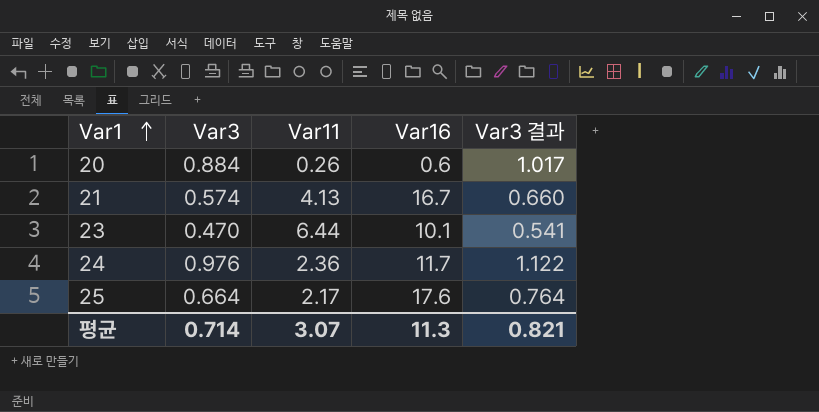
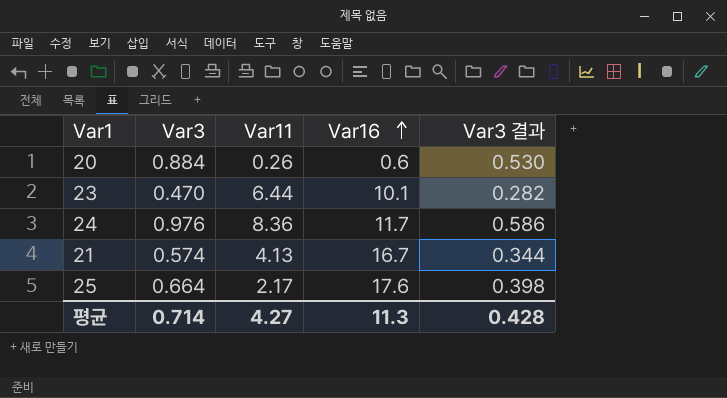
row order: Var1 ascending -> Var16 ascending
column Var3 결과 | formula: [Var3] * 1.15 -> [Var3] * 0.6
24 | Var11: 2.36 -> 8.36
평균 | Var11: 3.07 -> 4.27
평균 | Var3 결과: 0.821 -> 0.428

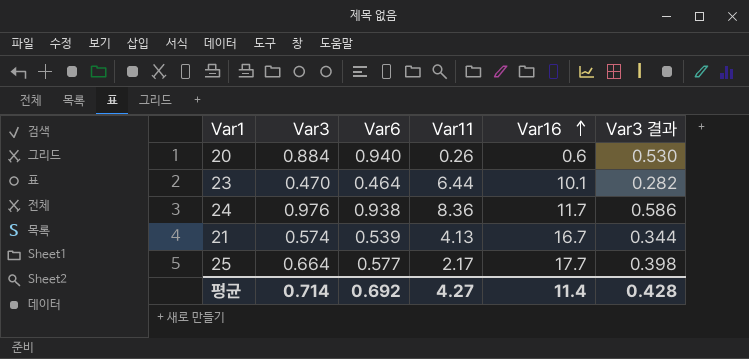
column Var6 | position: none -> 3
25 | Var16: 17.6 -> 17.7
평균 | Var16: 11.3 -> 11.4

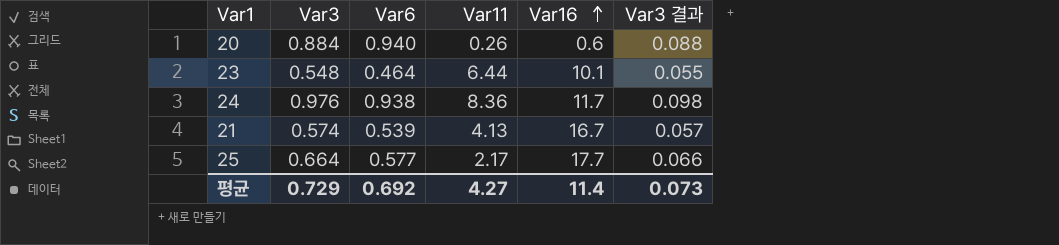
column Var3 결과 | formula: [Var3] * 0.6 -> [Var3] * 0.1
23 | Var3: 0.470 -> 0.548
평균 | Var3: 0.714 -> 0.729
평균 | Var3 결과: 0.428 -> 0.073

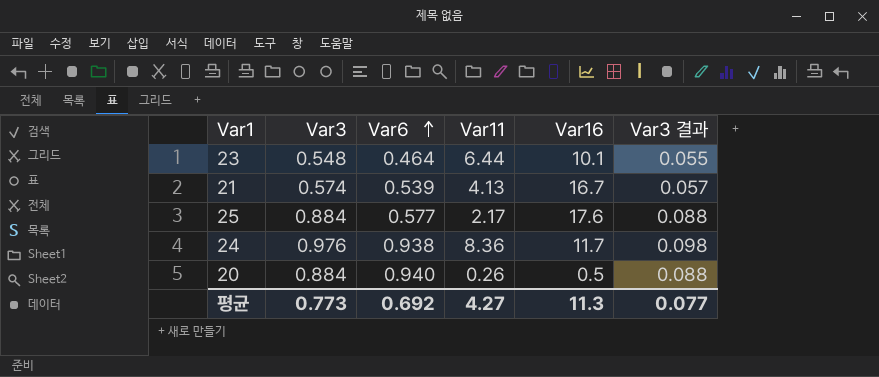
row order: Var16 ascending -> Var6 ascending
25 | Var3: 0.664 -> 0.884
25 | Var16: 17.7 -> 17.6
25 | Var3 결과: 0.066 -> 0.088
20 | Var16: 0.6 -> 0.5
평균 | Var3: 0.729 -> 0.773
평균 | Var16: 11.4 -> 11.3
평균 | Var3 결과: 0.073 -> 0.077

